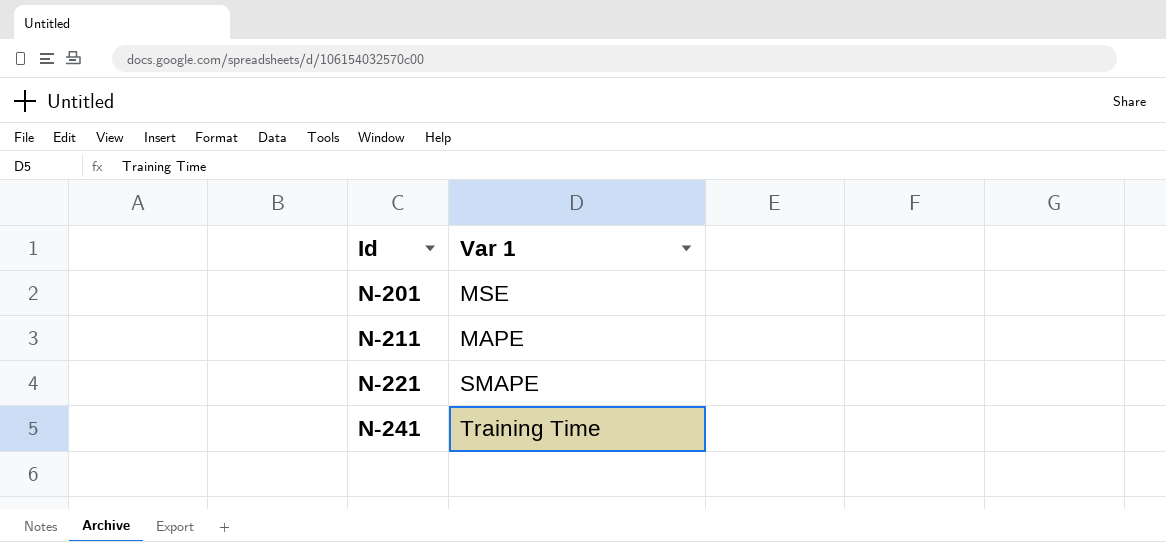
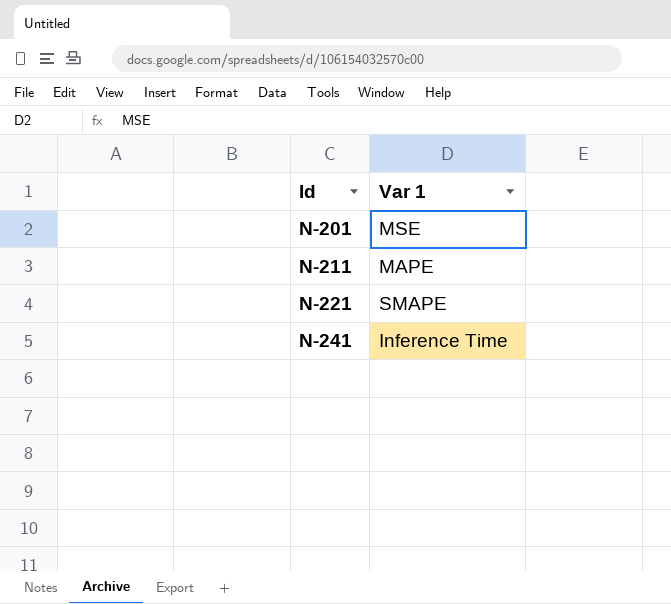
N-241 | Var 1: Training Time -> Inference Time

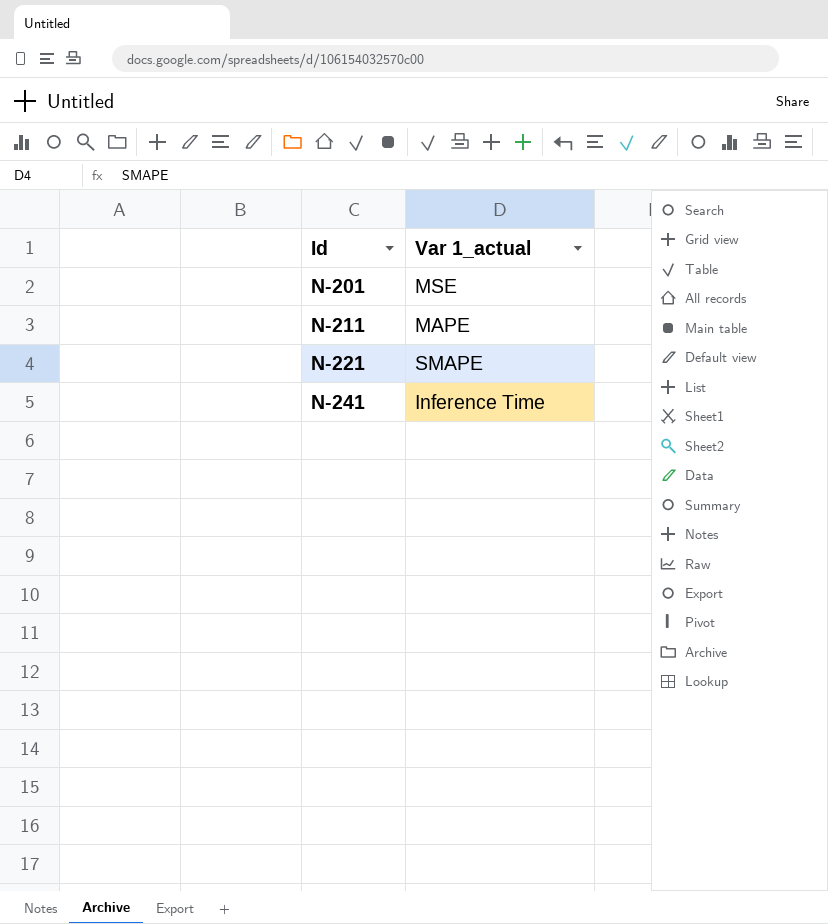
column name: Var 1 -> Var 1_actual

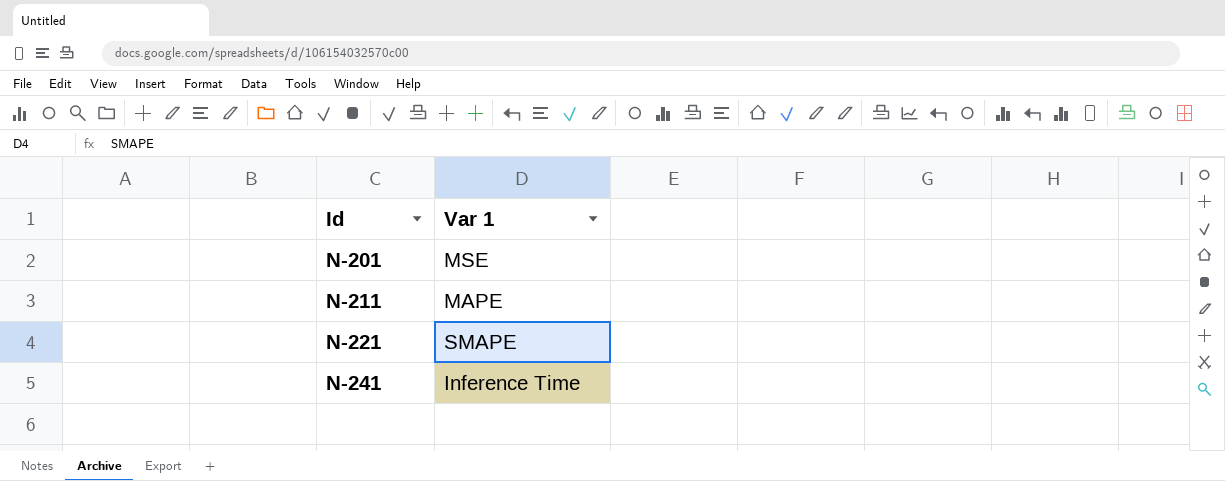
column name: Var 1_actual -> Var 1

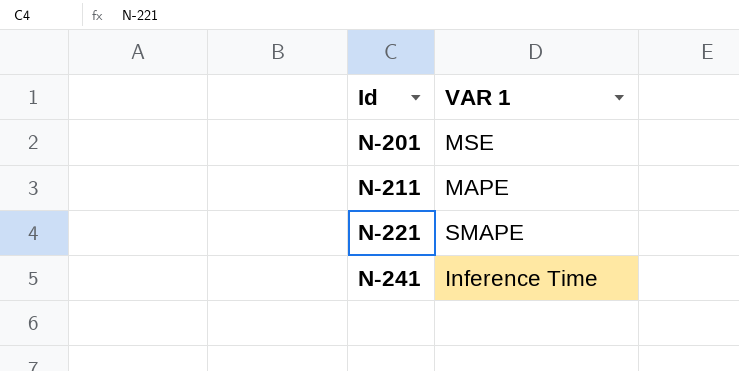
column name: Var 1 -> VAR 1

